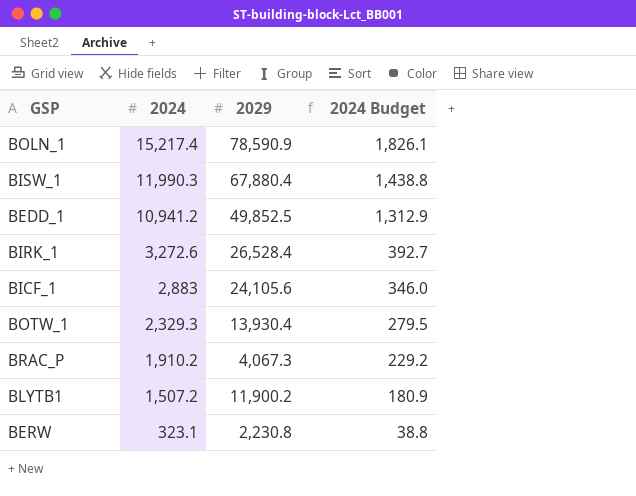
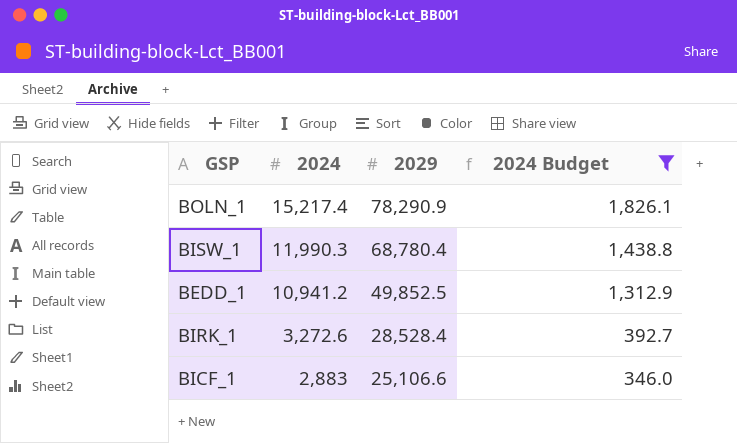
filter: none -> 2024 Budget >= 346.0
BOLN_1 | 2029: 78,590.9 -> 78,290.9
BISW_1 | 2029: 67,880.4 -> 68,780.4
BIRK_1 | 2029: 26,528.4 -> 28,528.4
BICF_1 | 2029: 24,105.6 -> 25,106.6

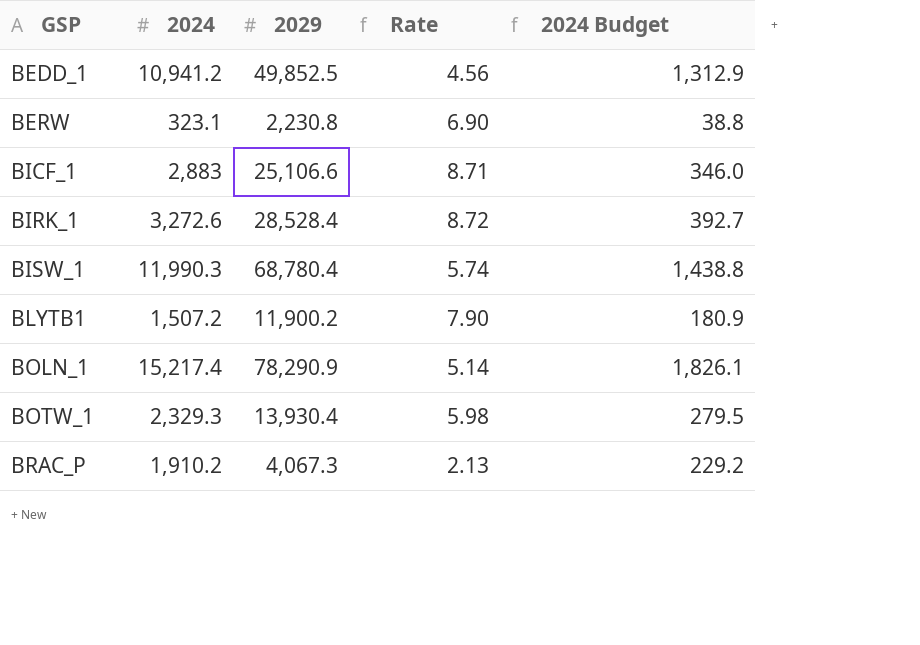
filter: 2024 Budget >= 346.0 -> none
row order: 2024 descending -> GSP ascending
column Rate | formula: none -> [2029] / [2024]

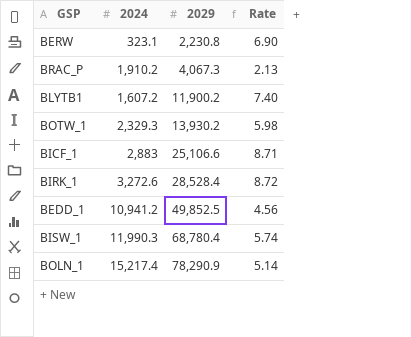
row order: GSP ascending -> 2029 ascending
column 2024 Budget | formula: [2024] * 0.12 -> none
BLYTB1 | 2024: 1,507.2 -> 1,607.2
BLYTB1 | Rate: 7.90 -> 7.40
BOTW_1 | 2029: 13,930.4 -> 13,930.2

